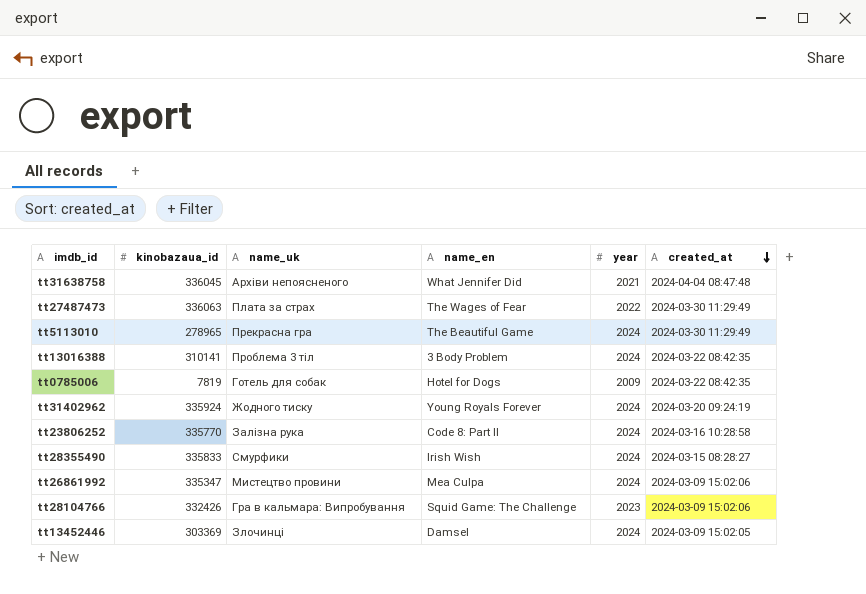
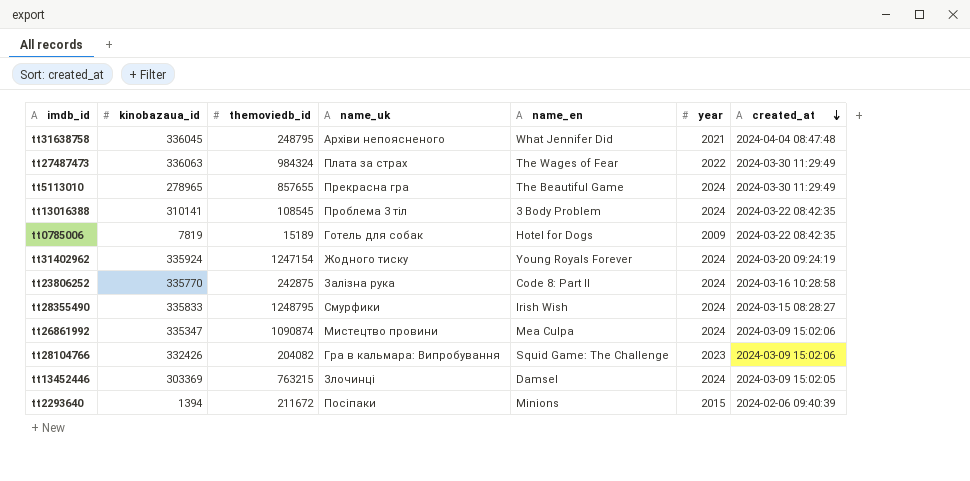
column themoviedb_id | position: none -> 3
row tt2293640: none -> 1394 | 211672 | Посіпаки | Minions | 2015 | 2024-02-06 09:40:39

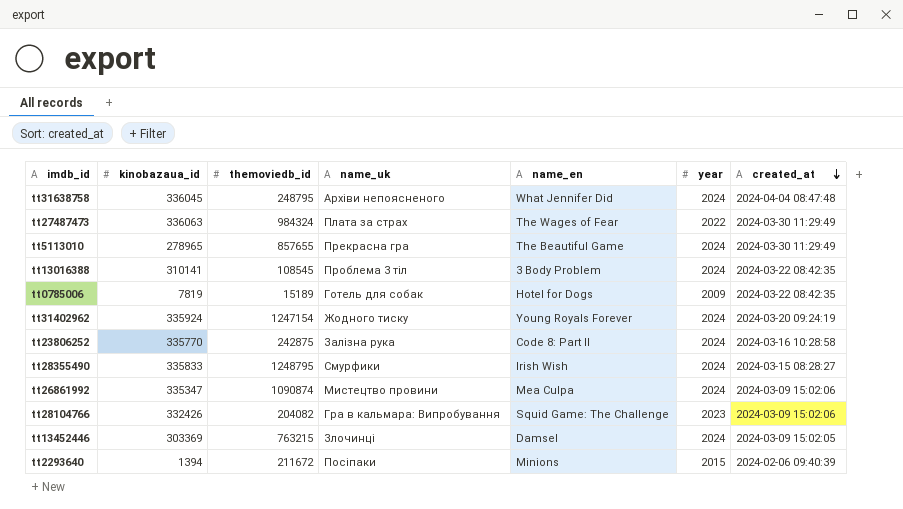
tt31638758 | year: 2021 -> 2024

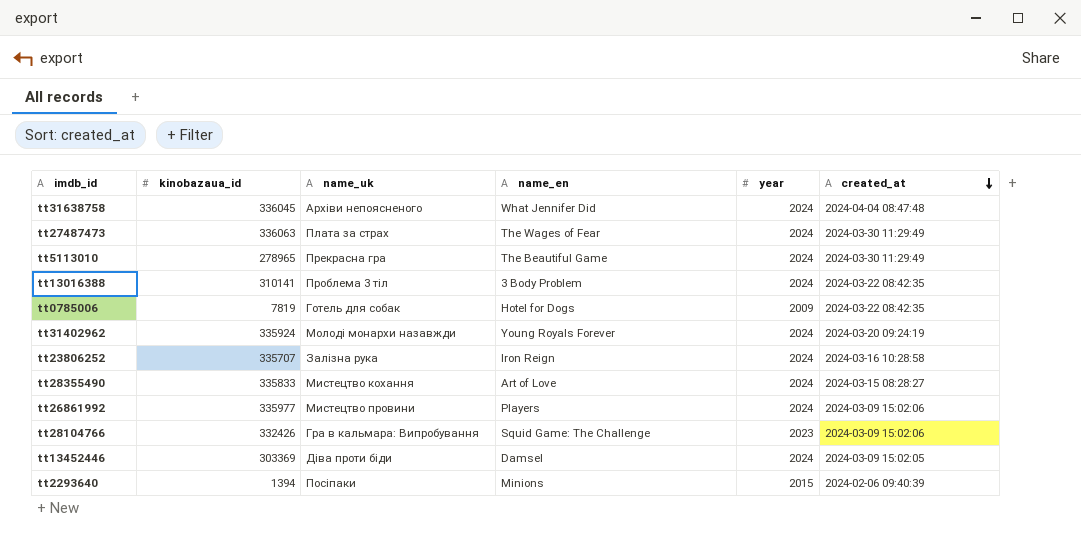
column themoviedb_id | position: 3 -> none
tt27487473 | year: 2022 -> 2024
tt31402962 | name_uk: Жодного тиску -> Молоді монархи назавжди
tt23806252 | kinobazaua_id: 335770 -> 335707
tt23806252 | name_en: Code 8: Part II -> Iron Reign
tt28355490 | name_uk: Смурфики -> Мистецтво кохання
tt28355490 | name_en: Irish Wish -> Art of Love
tt26861992 | kinobazaua_id: 335347 -> 335977
tt26861992 | name_en: Mea Culpa -> Players
tt13452446 | name_uk: Злочинці -> Діва проти біди

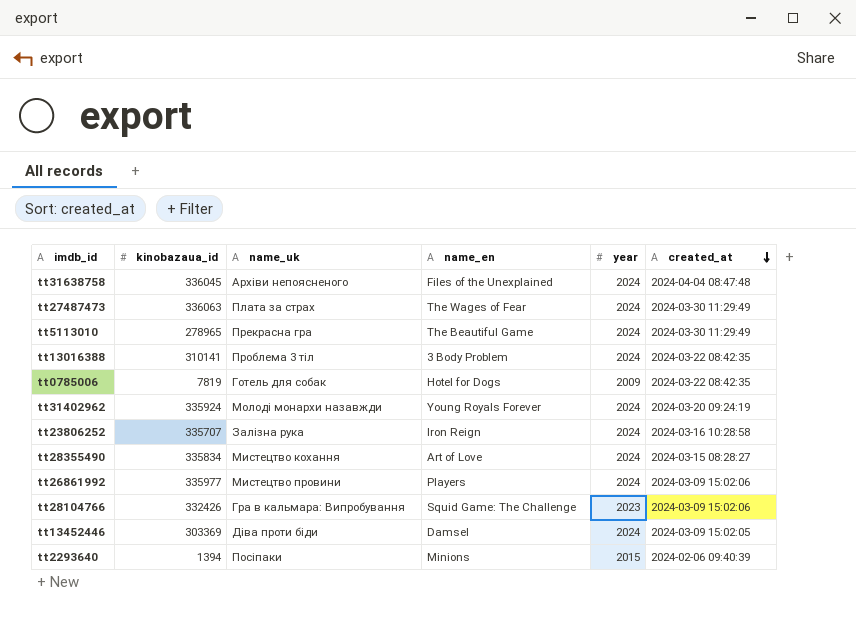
tt31638758 | name_en: What Jennifer Did -> Files of the Unexplained
tt28355490 | kinobazaua_id: 335833 -> 335834

